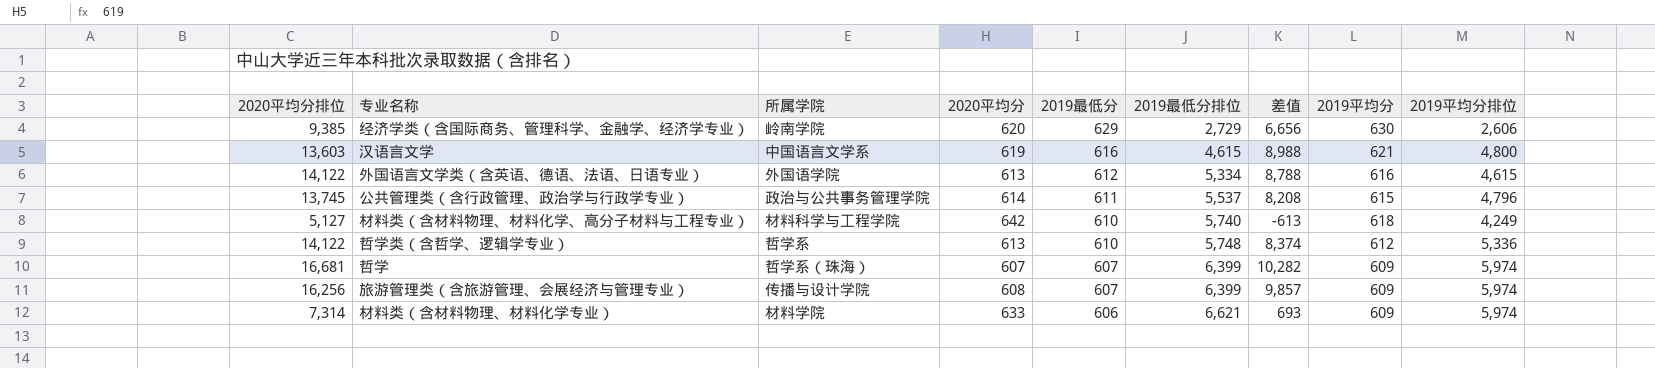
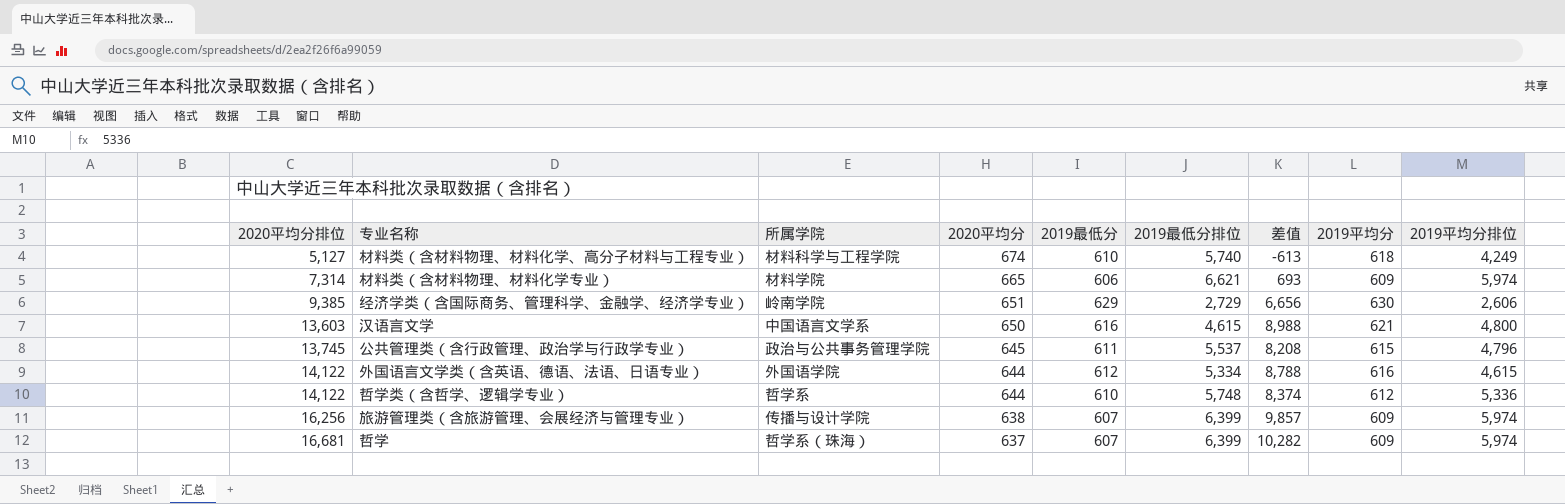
row order: 2019最低分 descending -> 2020平均分排位 ascending
材料类（含材料物理、材料化学、高分子材料与工程专业） | 2020平均分: 642 -> 674
材料类（含材料物理、材料化学专业） | 2020平均分: 633 -> 665
经济学类（含国际商务、管理科学、金融学、经济学专业） | 2020平均分: 620 -> 651
汉语言文学 | 2020平均分: 619 -> 650
公共管理类（含行政管理、政治学与行政学专业） | 2020平均分: 614 -> 645
外国语言文学类（含英语、德语、法语、日语专业） | 2020平均分: 613 -> 644
哲学类（含哲学、逻辑学专业） | 2020平均分: 613 -> 644
旅游管理类（含旅游管理、会展经济与管理专业） | 2020平均分: 608 -> 638
哲学 | 2020平均分: 607 -> 637

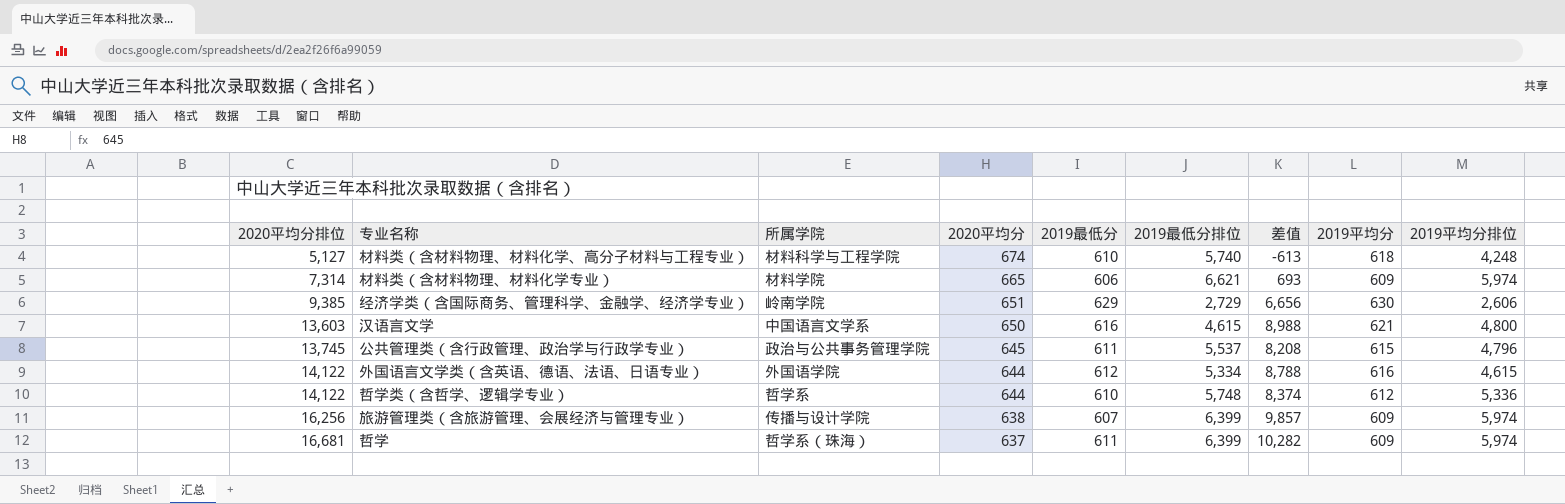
材料类（含材料物理、材料化学、高分子材料与工程专业） | 2019平均分排位: 4,249 -> 4,248
哲学 | 2019最低分: 607 -> 611

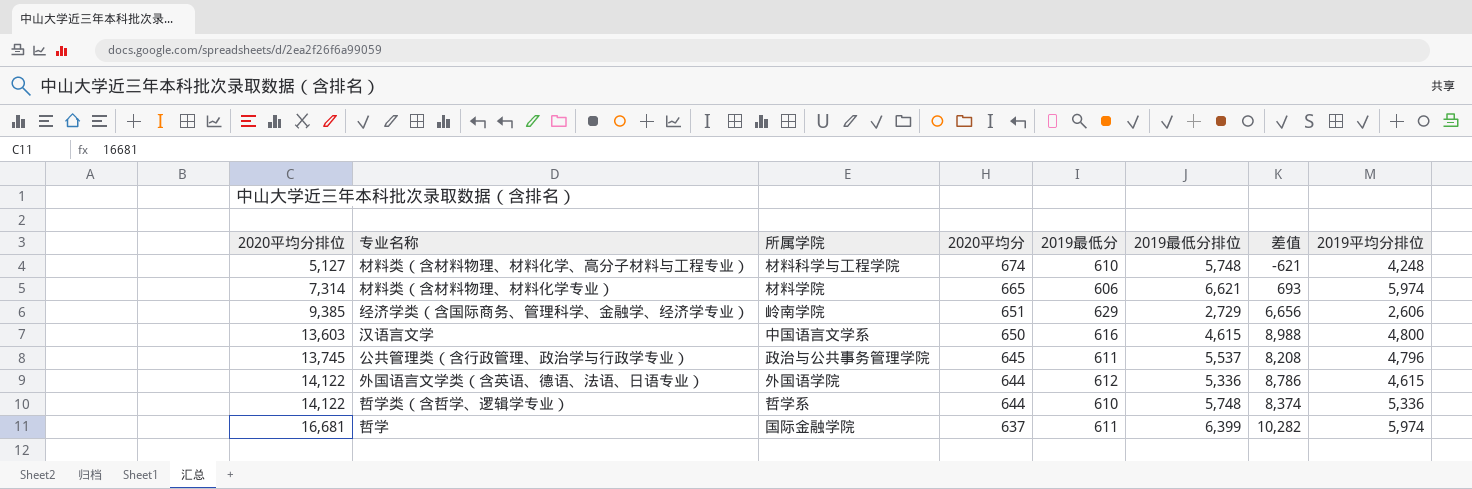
column 2019平均分 | position: 8 -> none
row 旅游管理类（含旅游管理、会展经济与管理专业）: 16,256 | 传播与设计学院 | 638 | 607 | 6,399 | 9,857 | 609 | 5,974 -> none
材料类（含材料物理、材料化学、高分子材料与工程专业） | 2019最低分排位: 5,740 -> 5,748
材料类（含材料物理、材料化学、高分子材料与工程专业） | 差值: -613 -> -621
外国语言文学类（含英语、德语、法语、日语专业） | 2019最低分排位: 5,334 -> 5,336
外国语言文学类（含英语、德语、法语、日语专业） | 差值: 8,788 -> 8,786
哲学 | 所属学院: 哲学系（珠海） -> 国际金融学院

